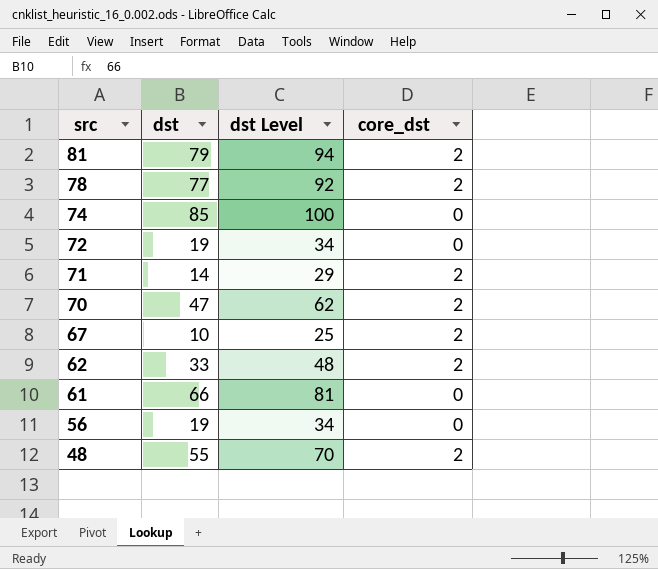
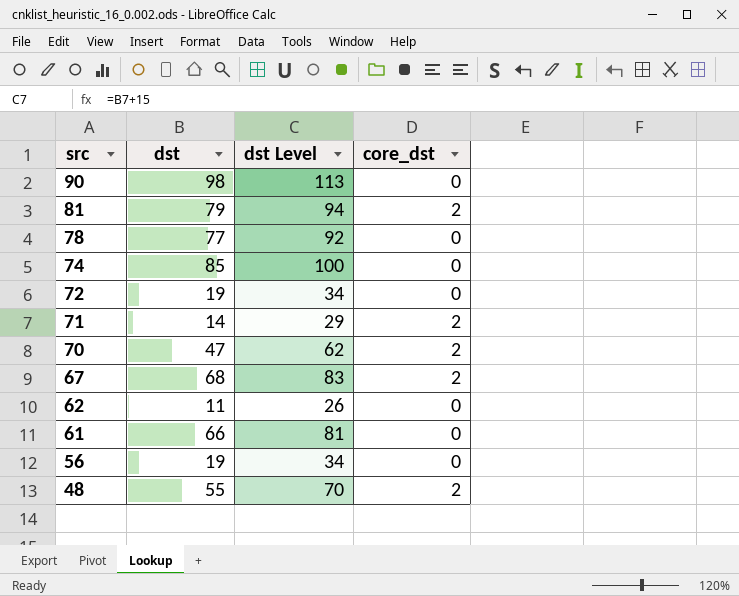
row 90: none -> 98 | 113 | 0
78 | core_dst: 2 -> 0
67 | dst: 10 -> 68
67 | dst Level: 25 -> 83
62 | dst: 33 -> 11
62 | dst Level: 48 -> 26
62 | core_dst: 2 -> 0

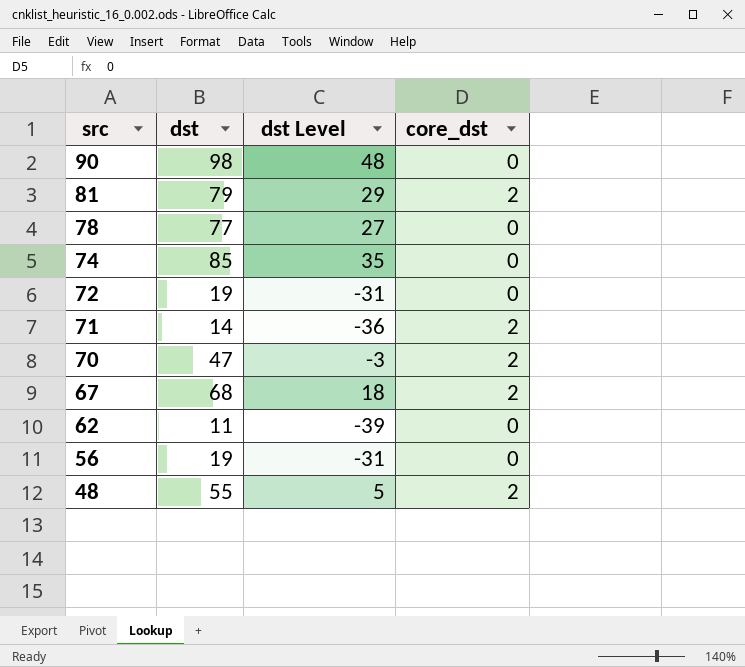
column dst Level | formula: [dst] + 15 -> [dst] - 50
row 61: 66 | 81 | 0 -> none

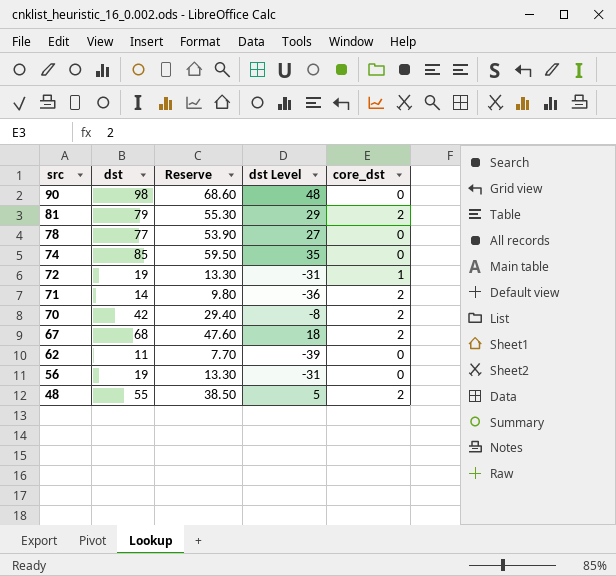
column Reserve | formula: none -> [dst] * 0.7
72 | core_dst: 0 -> 1
70 | dst: 47 -> 42
70 | dst Level: -3 -> -8

